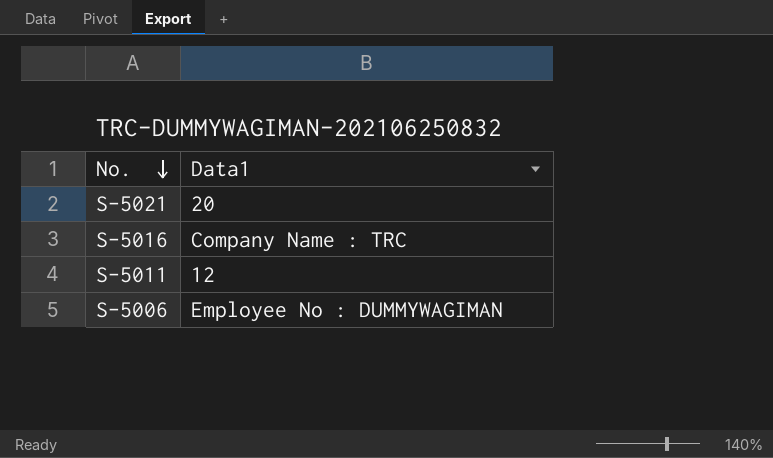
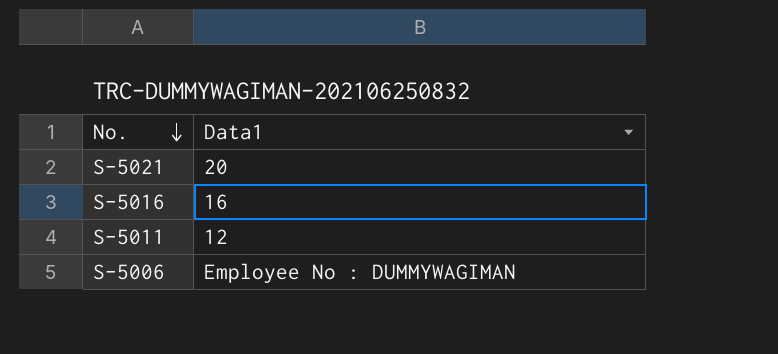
S-5016 | Data1: Company Name : TRC -> 16

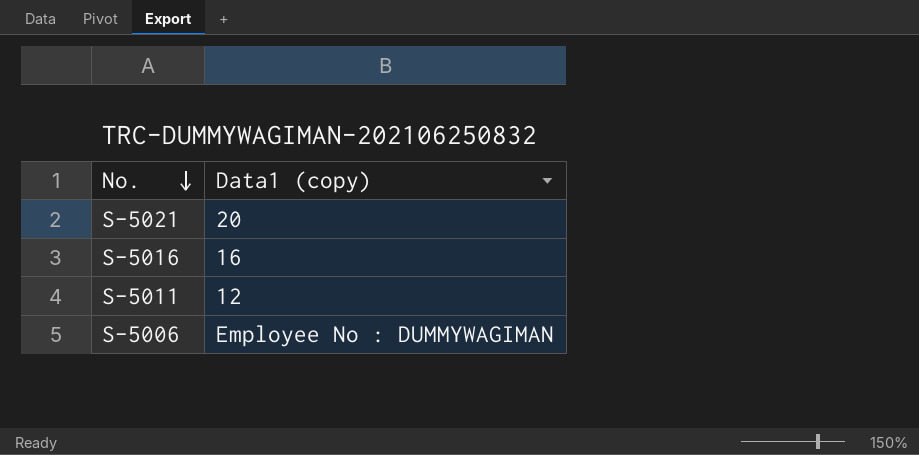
column name: Data1 -> Data1 (copy)

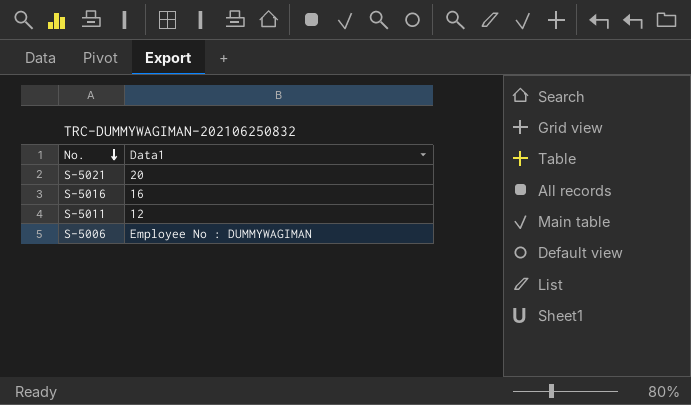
column name: Data1 (copy) -> Data1

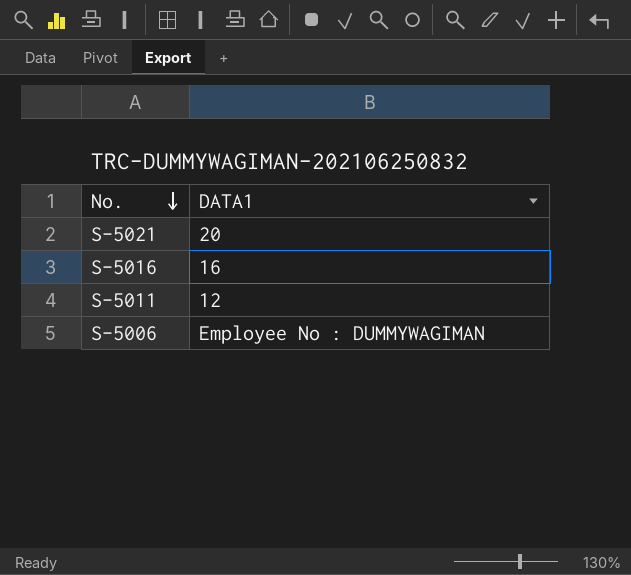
column name: Data1 -> DATA1

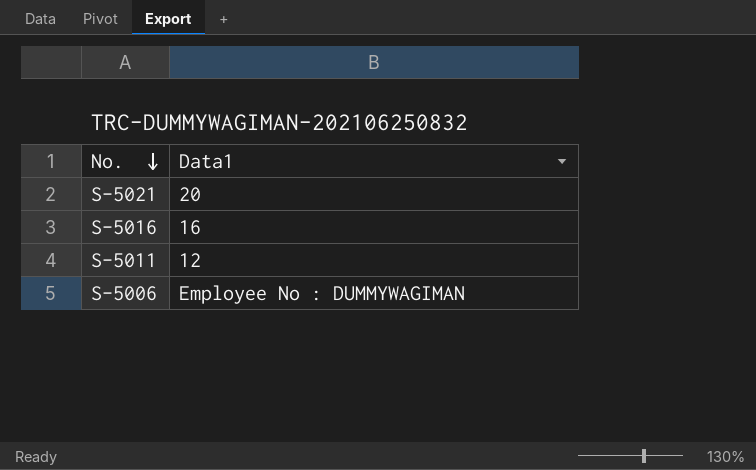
column name: DATA1 -> Data1

